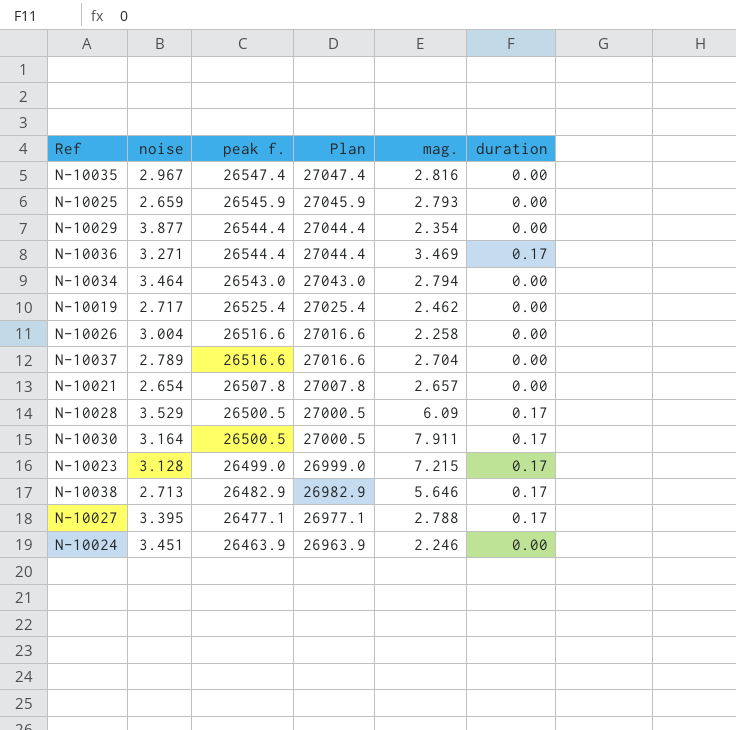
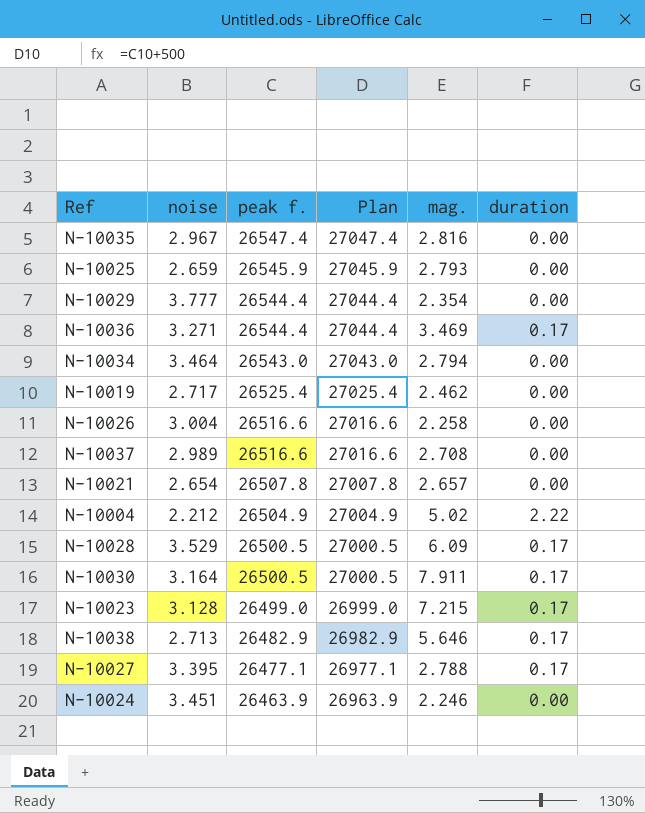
N-10029 | noise: 3.877 -> 3.777
N-10037 | noise: 2.789 -> 2.989
N-10037 | mag.: 2.704 -> 2.708
row N-10004: none -> 2.212 | 26504.9 | 27004.9 | 5.02 | 2.22

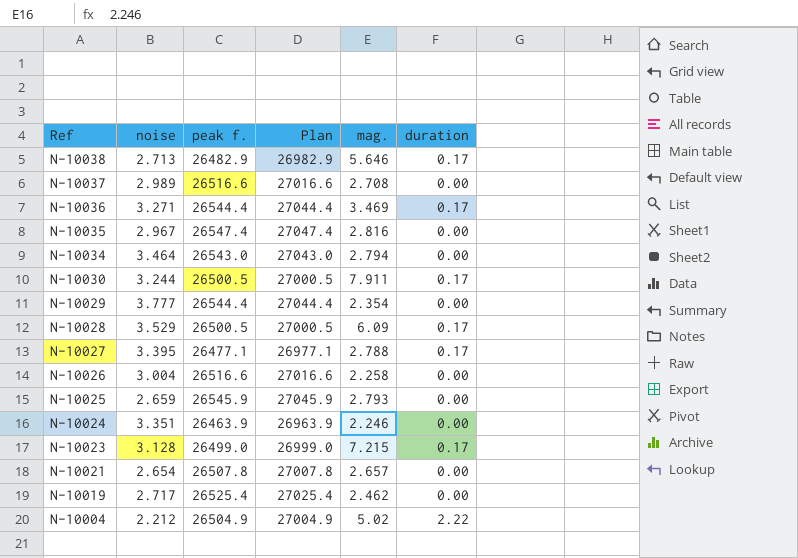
row order: peak f. descending -> Ref descending
N-10030 | noise: 3.164 -> 3.244
N-10024 | noise: 3.451 -> 3.351

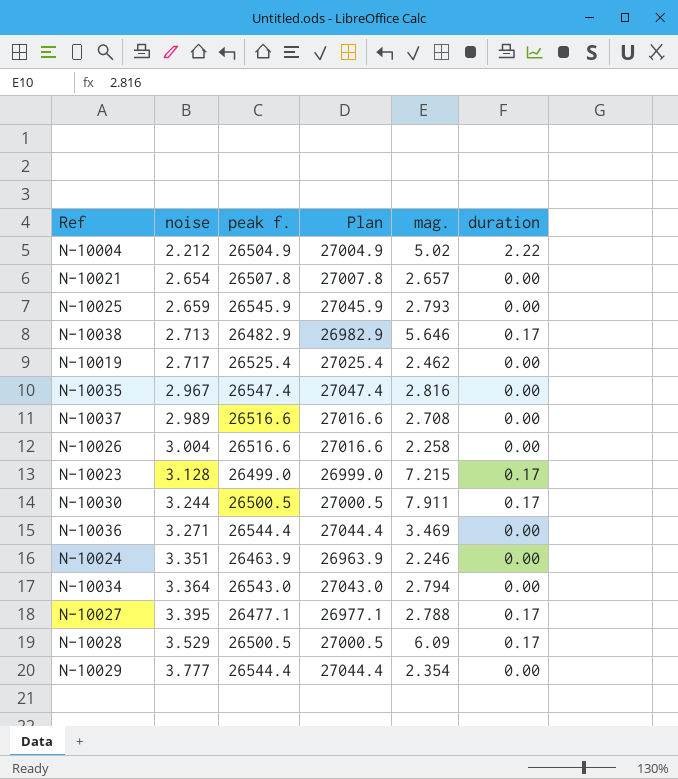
row order: Ref descending -> noise ascending
N-10036 | duration: 0.17 -> 0.00
N-10034 | noise: 3.464 -> 3.364

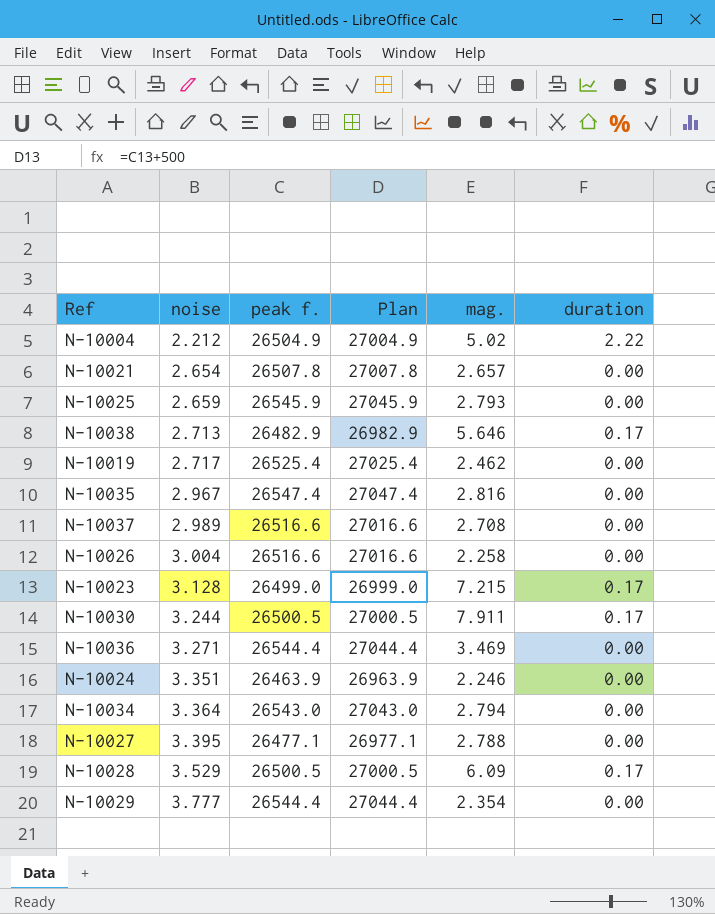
N-10027 | duration: 0.17 -> 0.00

